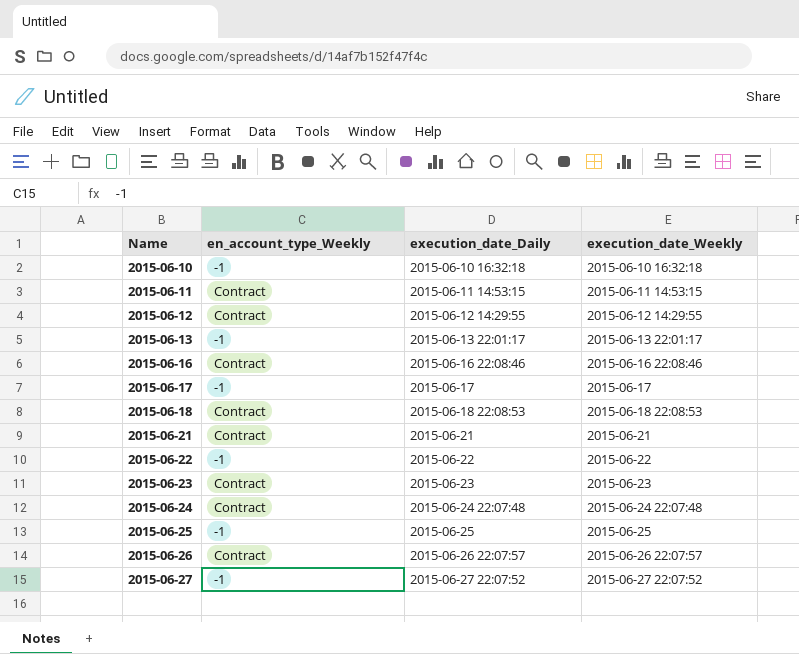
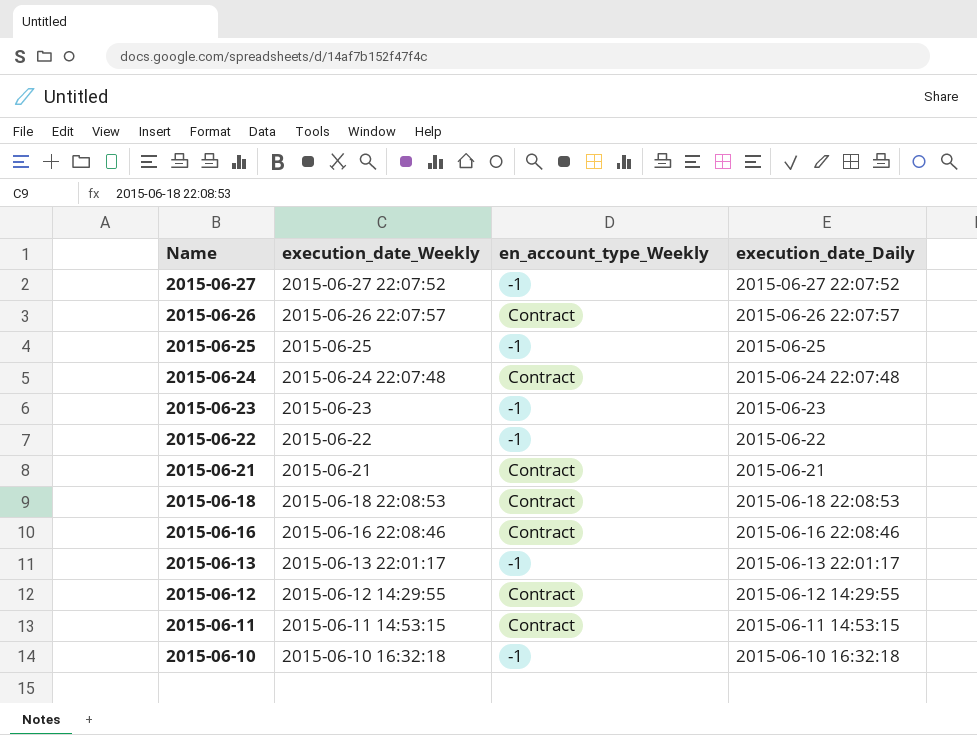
row order: Name ascending -> Name descending
column execution_date_Weekly | position: 4 -> 2
row 2015-06-17: -1 | 2015-06-17 | 2015-06-17 -> none
2015-06-23 | en_account_type_Weekly: Contract -> -1

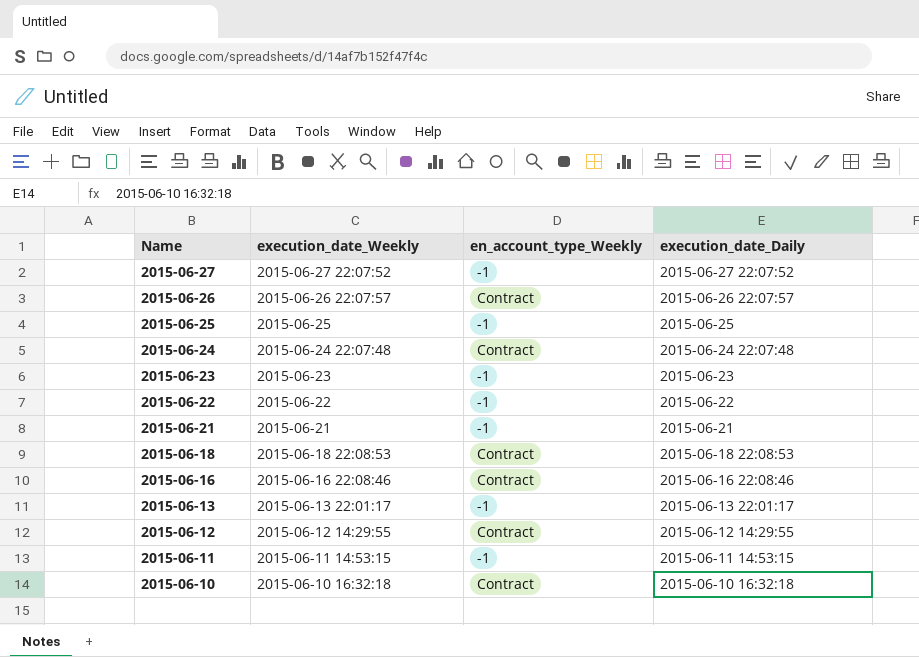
2015-06-21 | en_account_type_Weekly: Contract -> -1
2015-06-11 | en_account_type_Weekly: Contract -> -1
2015-06-10 | en_account_type_Weekly: -1 -> Contract

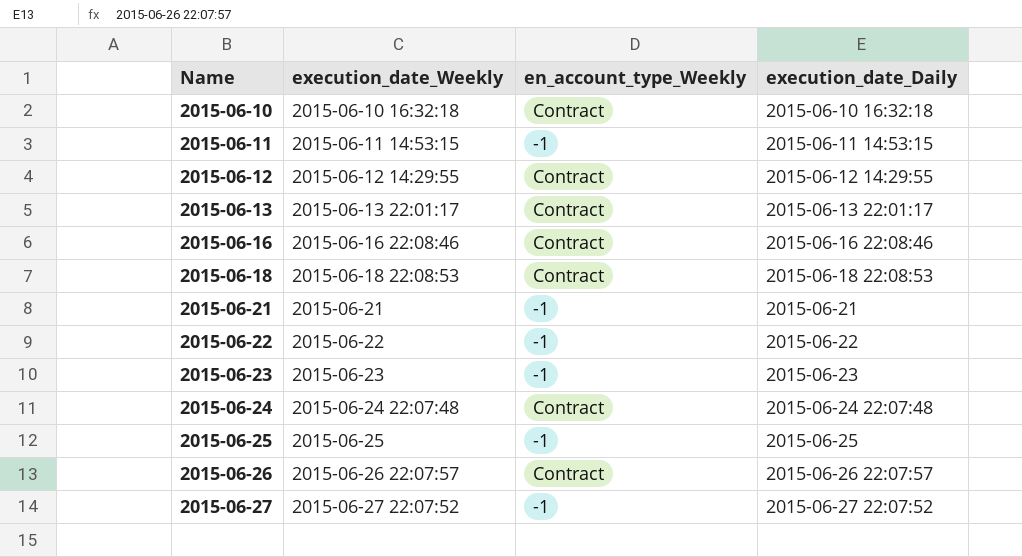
row order: Name descending -> Name ascending
2015-06-13 | en_account_type_Weekly: -1 -> Contract

